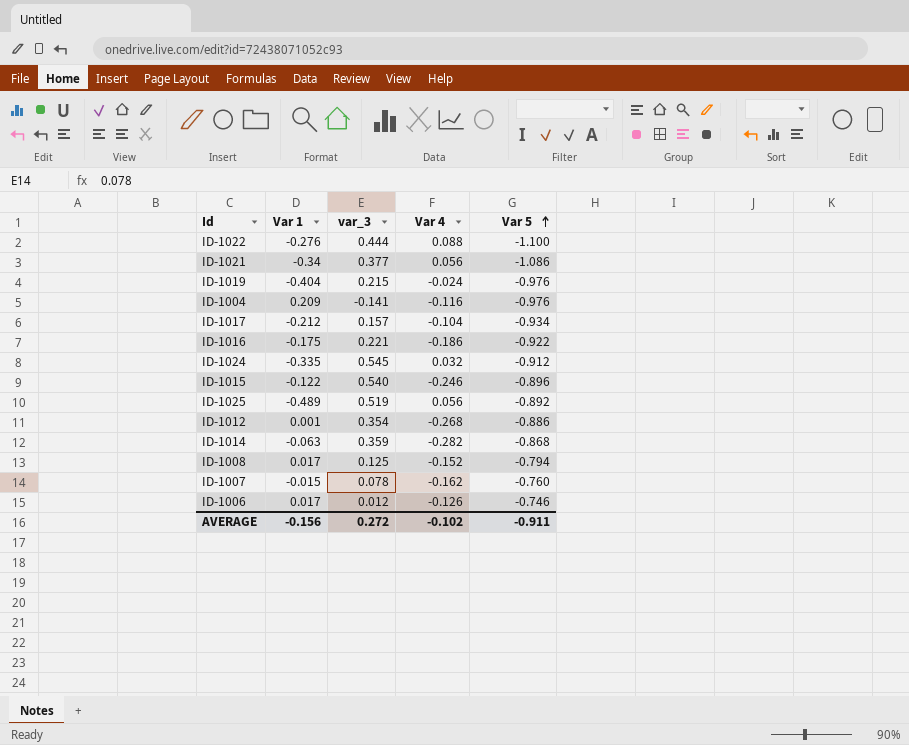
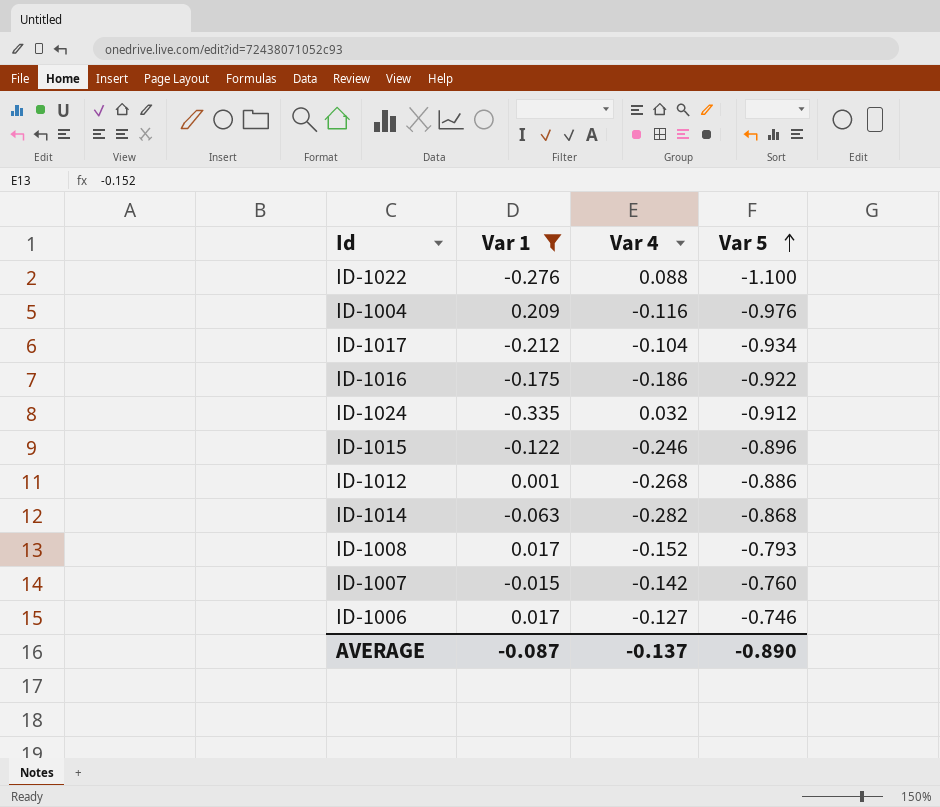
filter: none -> Var 1 >= -0.335
column var_3 | position: 3 -> none
ID-1008 | Var 5: -0.794 -> -0.793
ID-1007 | Var 4: -0.162 -> -0.142
ID-1006 | Var 4: -0.126 -> -0.127
AVERAGE | Var 1: -0.156 -> -0.087
AVERAGE | Var 4: -0.102 -> -0.137
AVERAGE | Var 5: -0.911 -> -0.890

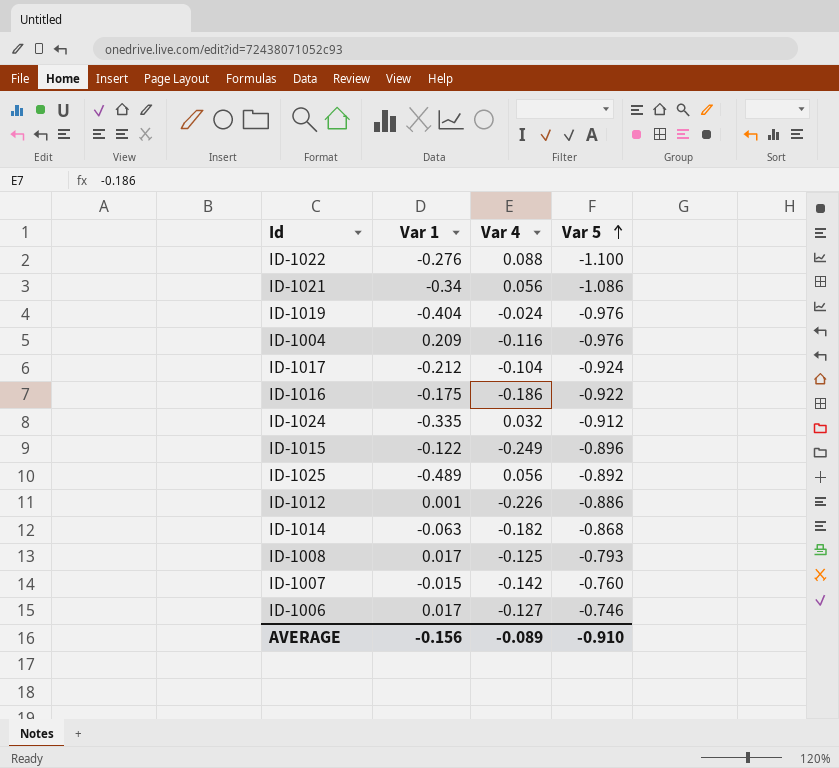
filter: Var 1 >= -0.335 -> none
ID-1017 | Var 5: -0.934 -> -0.924
ID-1015 | Var 4: -0.246 -> -0.249
ID-1012 | Var 4: -0.268 -> -0.226
ID-1014 | Var 4: -0.282 -> -0.182
ID-1008 | Var 4: -0.152 -> -0.125
AVERAGE | Var 1: -0.087 -> -0.156
AVERAGE | Var 4: -0.137 -> -0.089
AVERAGE | Var 5: -0.890 -> -0.910

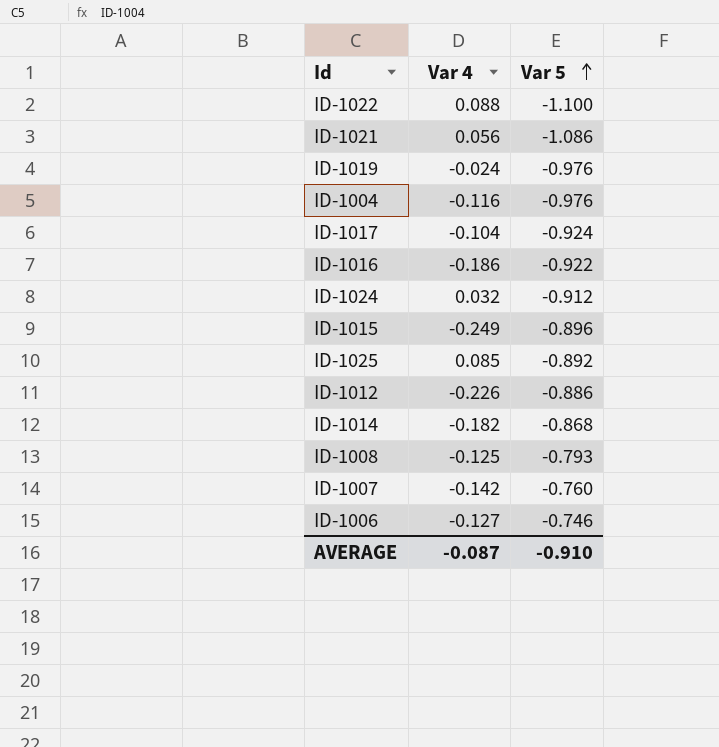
column Var 1 | position: 2 -> none
ID-1025 | Var 4: 0.056 -> 0.085
AVERAGE | Var 4: -0.089 -> -0.087

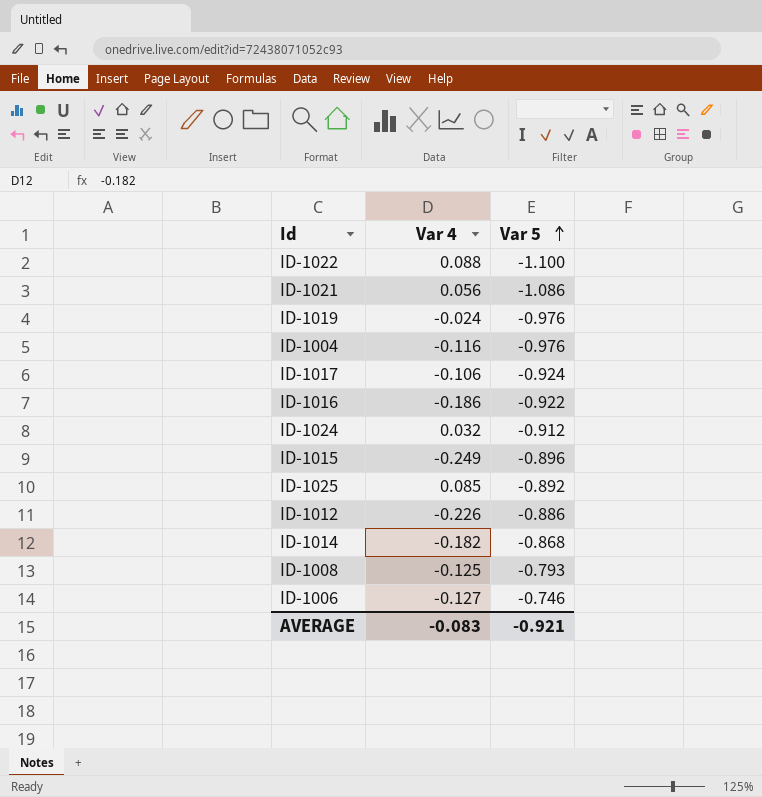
row ID-1007: -0.142 | -0.760 -> none
ID-1017 | Var 4: -0.104 -> -0.106
AVERAGE | Var 4: -0.087 -> -0.083
AVERAGE | Var 5: -0.910 -> -0.921

